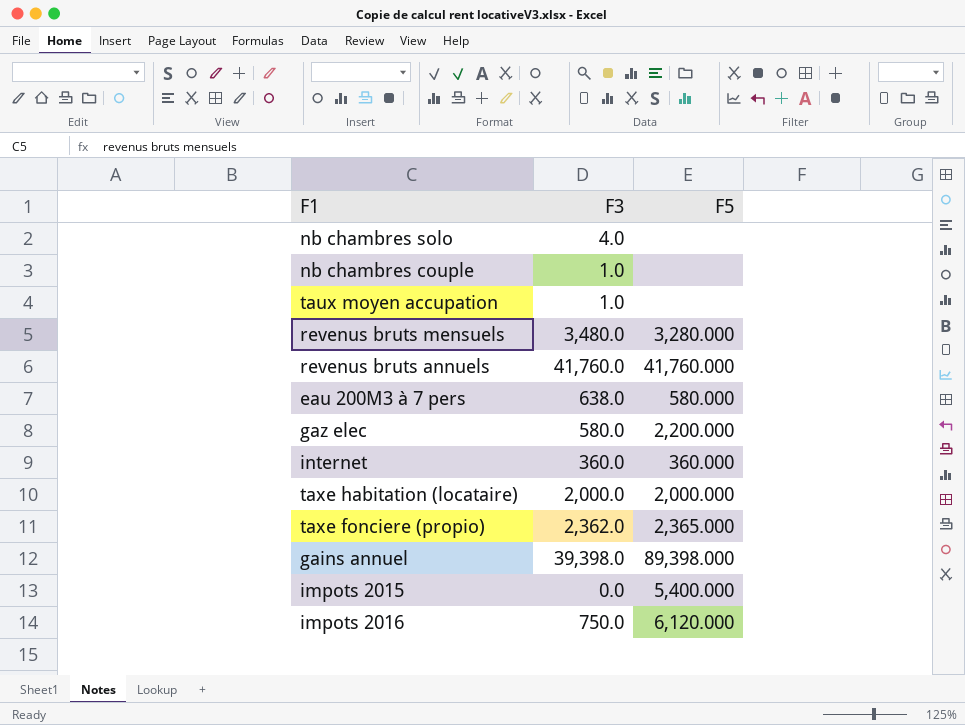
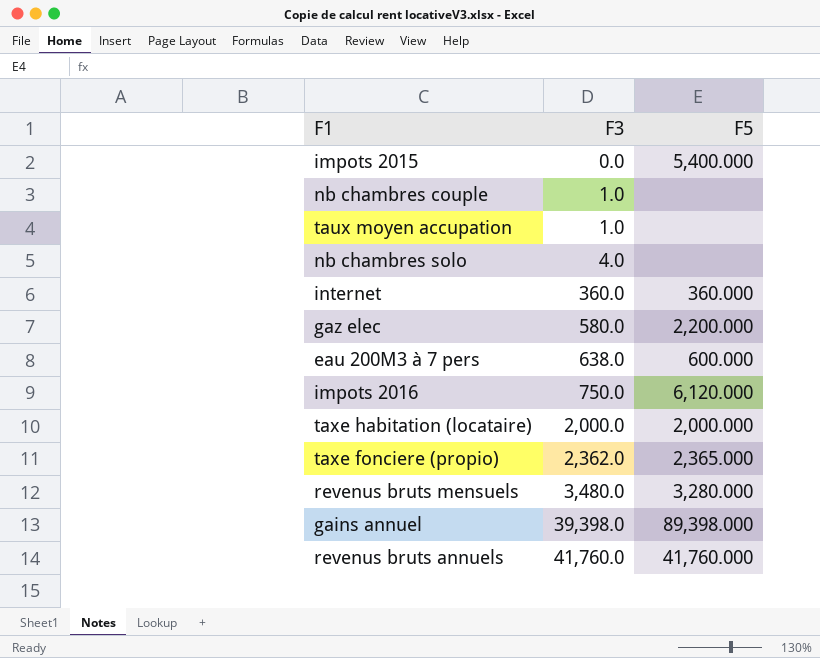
row order: none -> F3 ascending
eau 200M3 à 7 pers | F5: 580.000 -> 600.000

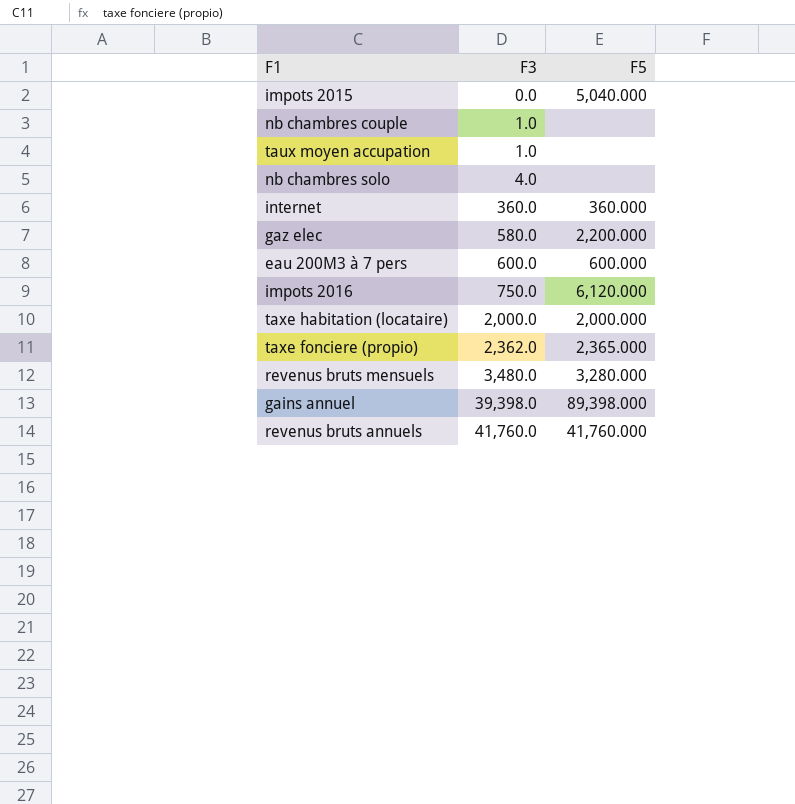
impots 2015 | F5: 5,400.000 -> 5,040.000
eau 200M3 à 7 pers | F3: 638.0 -> 600.0

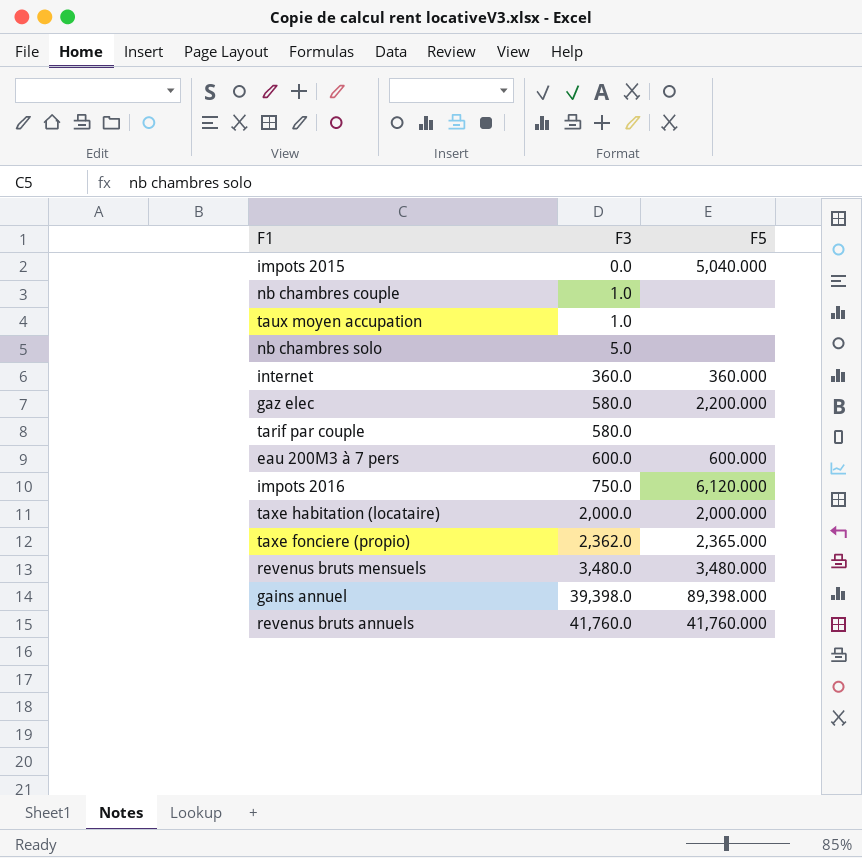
nb chambres solo | F3: 4.0 -> 5.0
row tarif par couple: none -> 580.0 | none
revenus bruts mensuels | F5: 3,280.000 -> 3,480.000

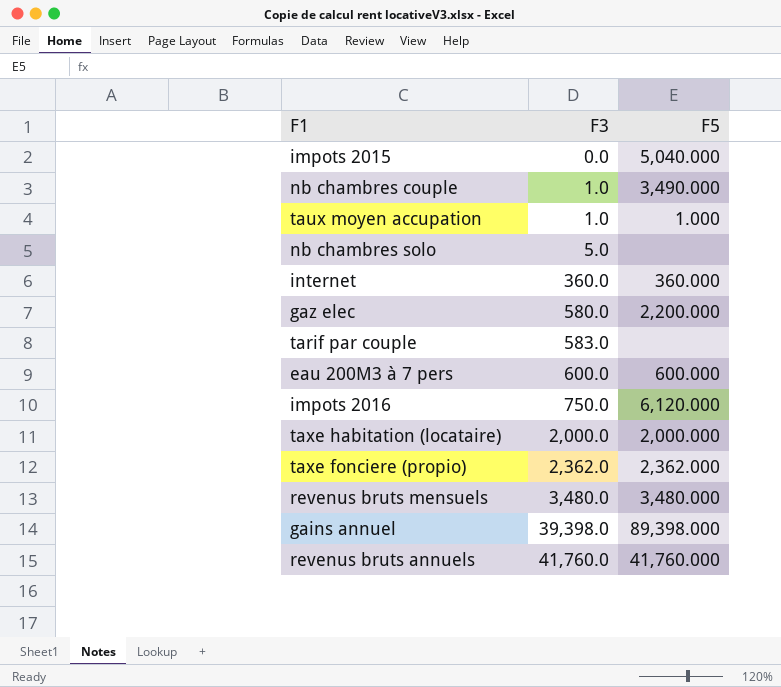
nb chambres couple | F5: none -> 3,490.000
taux moyen accupation | F5: none -> 1.000
tarif par couple | F3: 580.0 -> 583.0
taxe fonciere (propio) | F5: 2,365.000 -> 2,362.000

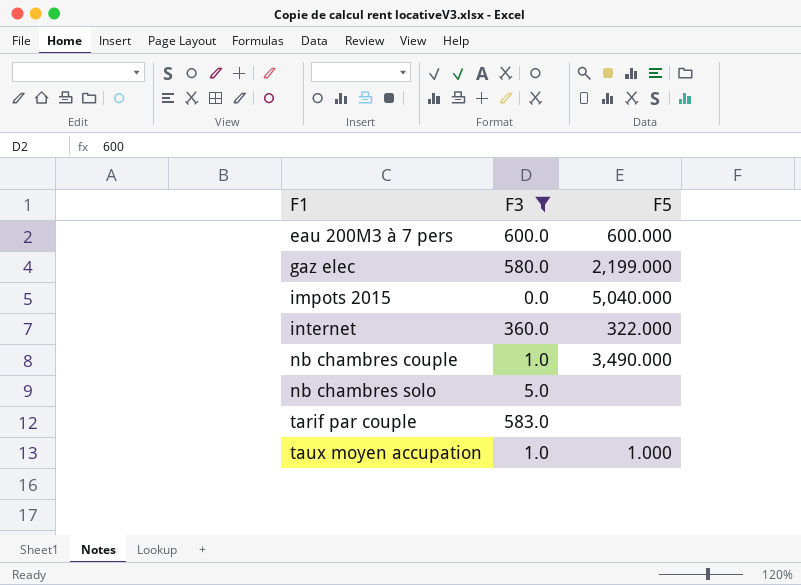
filter: none -> F3 <= 600.0
row order: F3 ascending -> F1 ascending
gaz elec | F5: 2,200.000 -> 2,199.000
internet | F5: 360.000 -> 322.000

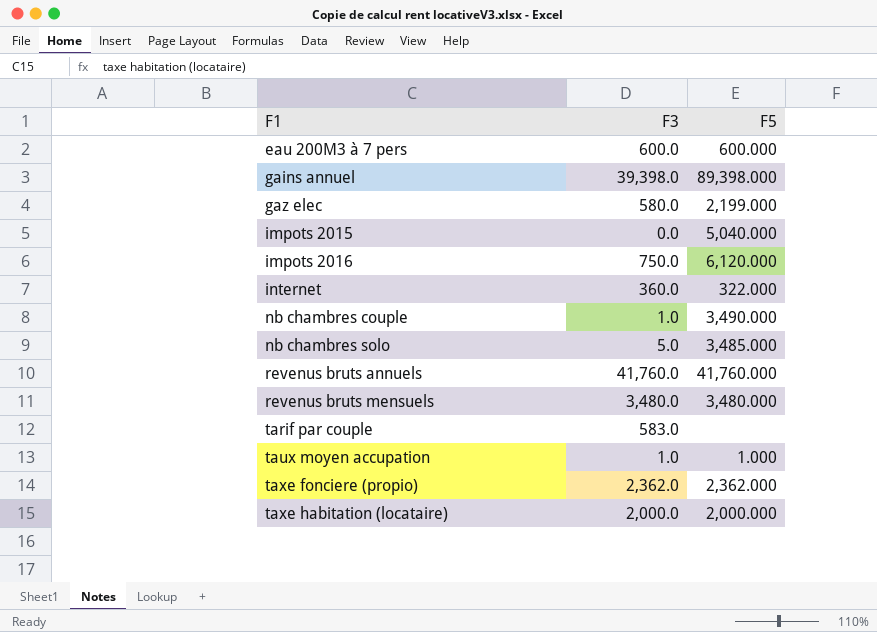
filter: F3 <= 600.0 -> none
nb chambres solo | F5: none -> 3,485.000

